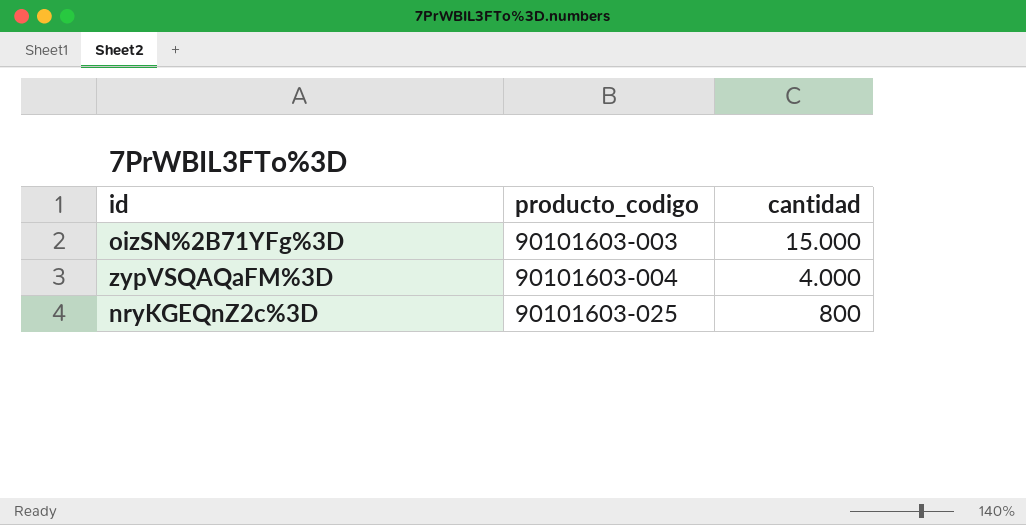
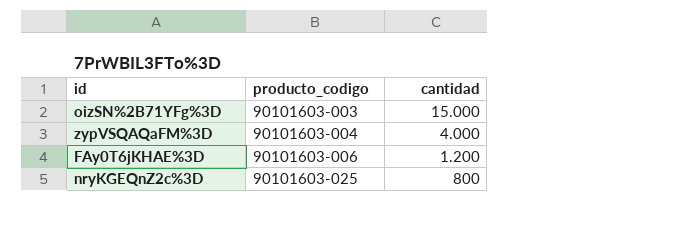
row FAy0T6jKHAE%3D: none -> 90101603-006 | 1.200

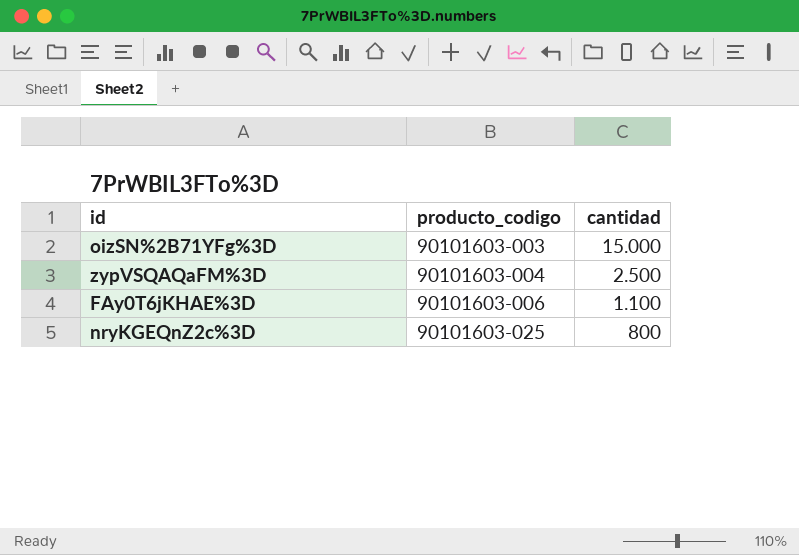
zypVSQAQaFM%3D | cantidad: 4.000 -> 2.500
FAy0T6jKHAE%3D | cantidad: 1.200 -> 1.100

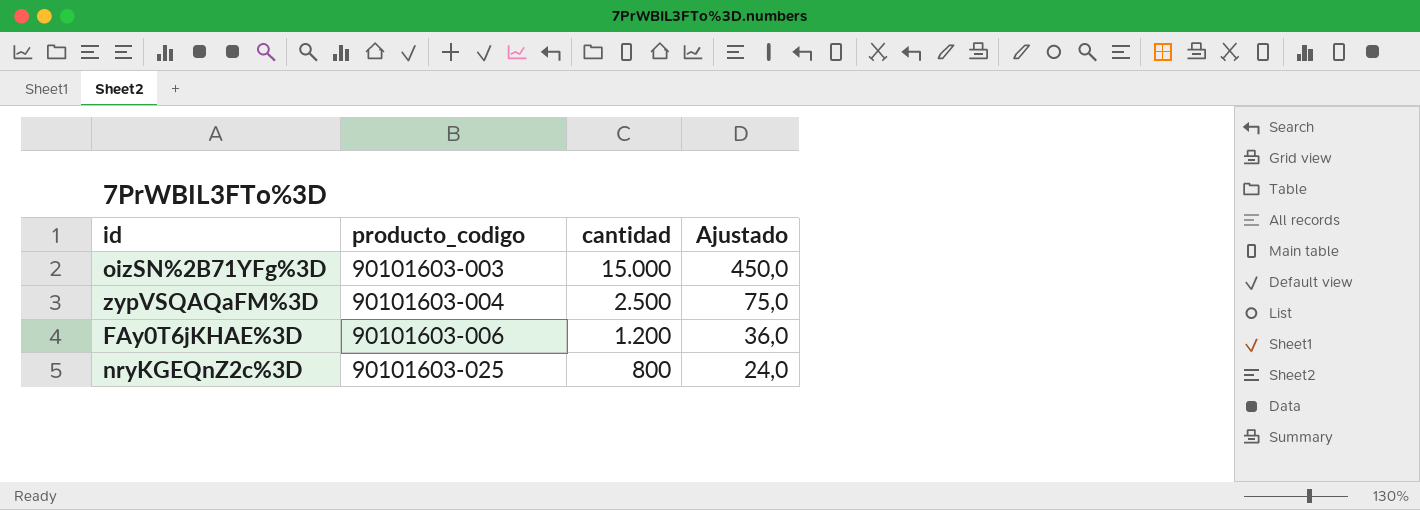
column Ajustado | formula: none -> [cantidad] * 0,03
FAy0T6jKHAE%3D | cantidad: 1.100 -> 1.200

